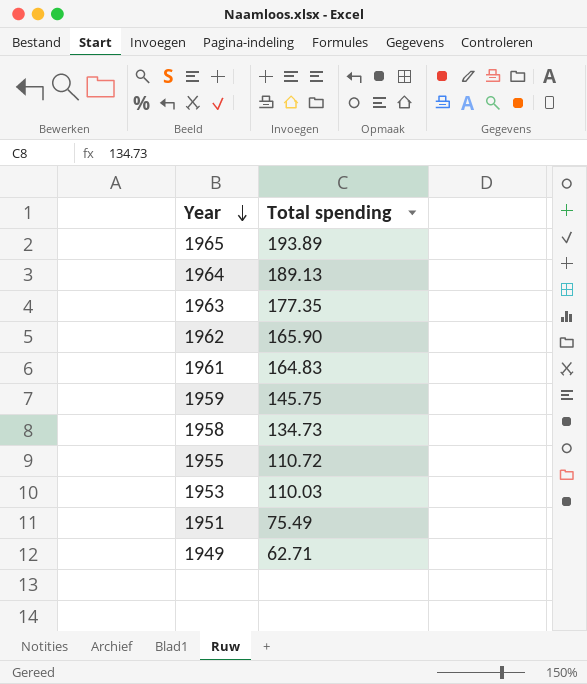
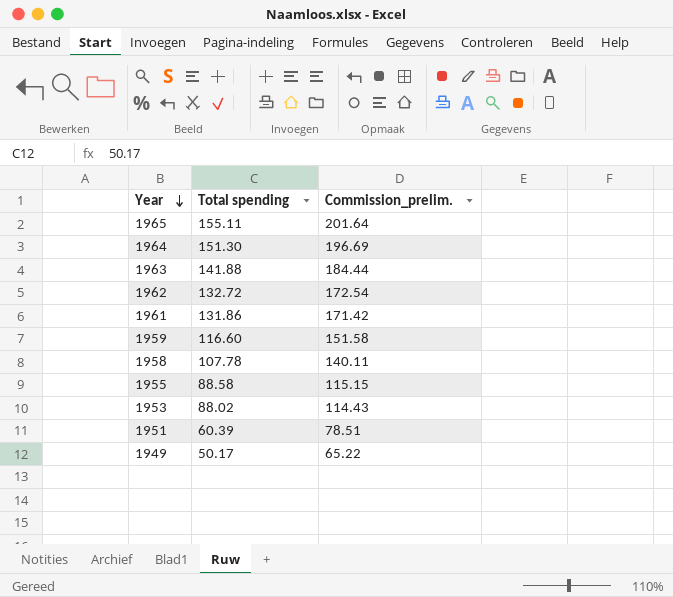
column Commission_prelim. | formula: none -> [Total spending] * 1.3
1965 | Total spending: 193.89 -> 155.11
1964 | Total spending: 189.13 -> 151.30
1963 | Total spending: 177.35 -> 141.88
1962 | Total spending: 165.90 -> 132.72
1961 | Total spending: 164.83 -> 131.86
1959 | Total spending: 145.75 -> 116.60
1958 | Total spending: 134.73 -> 107.78
1955 | Total spending: 110.72 -> 88.58
1953 | Total spending: 110.03 -> 88.02
1951 | Total spending: 75.49 -> 60.39
1949 | Total spending: 62.71 -> 50.17

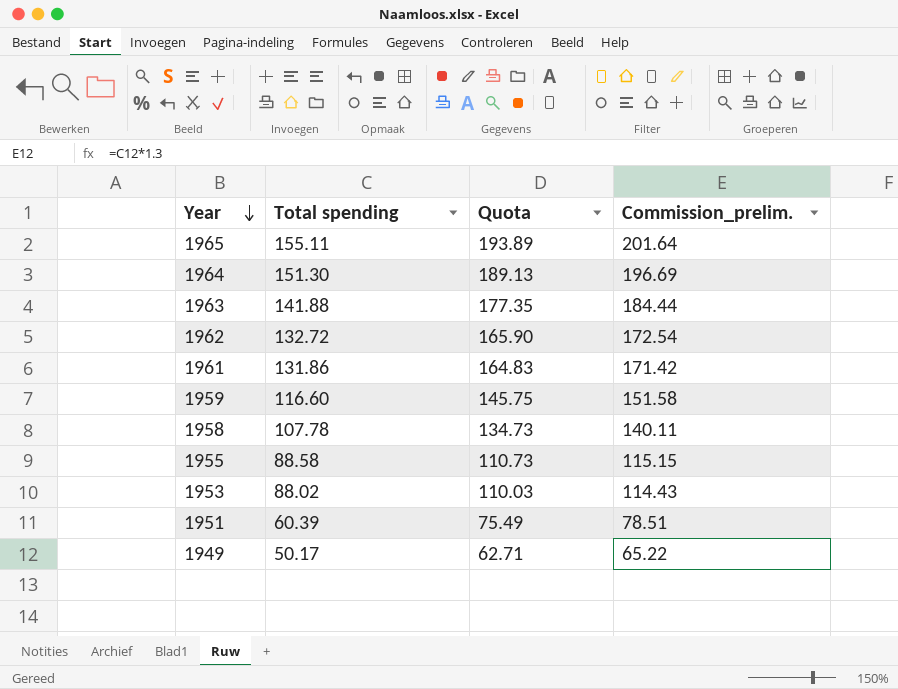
column Quota | formula: none -> [Total spending] * 1.25

